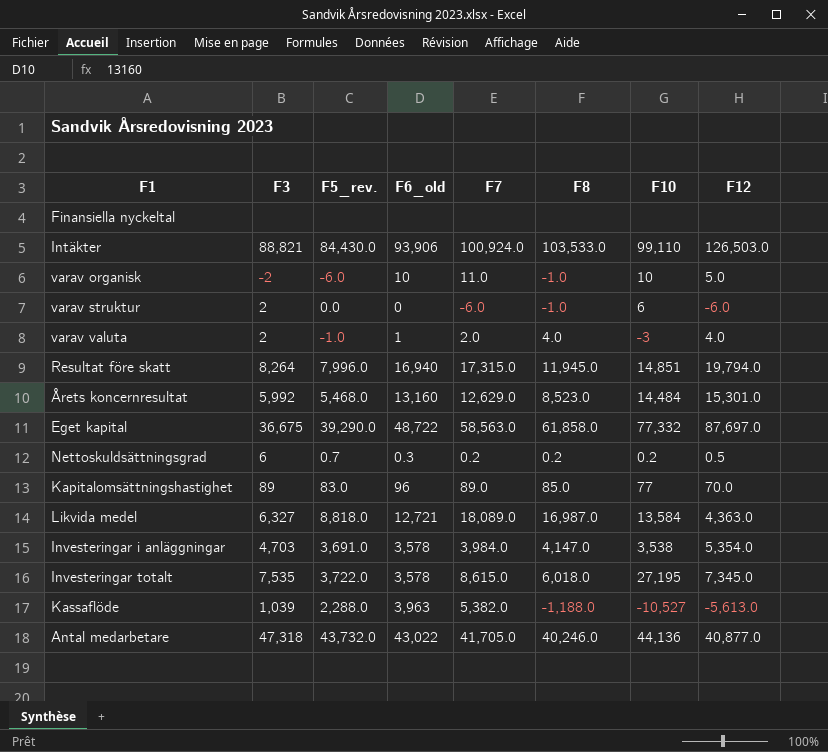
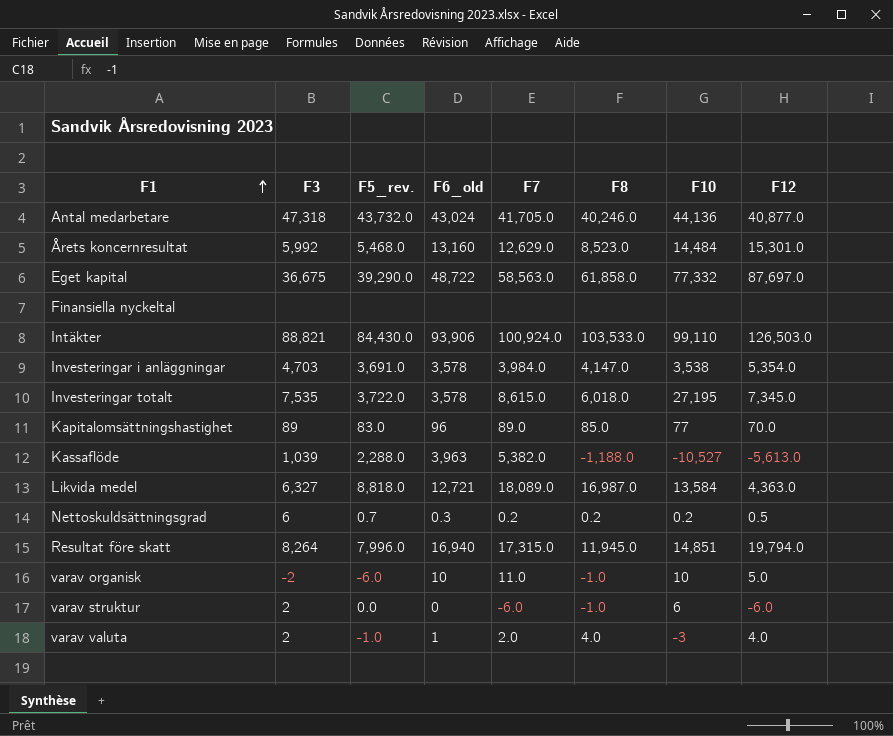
row order: none -> F1 ascending
Antal medarbetare | F6_old: 43,022 -> 43,024

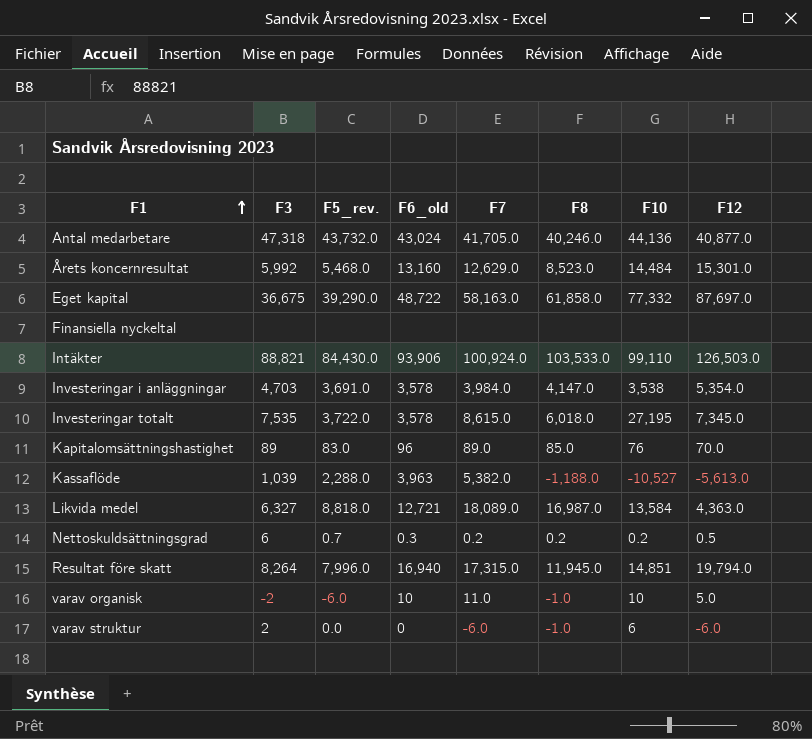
row varav valuta: 2 | -1.0 | 1 | 2.0 | 4.0 | -3 | 4.0 -> none
Eget kapital | F7: 58,563.0 -> 58,163.0
Kapitalomsättningshastighet | F10: 77 -> 76

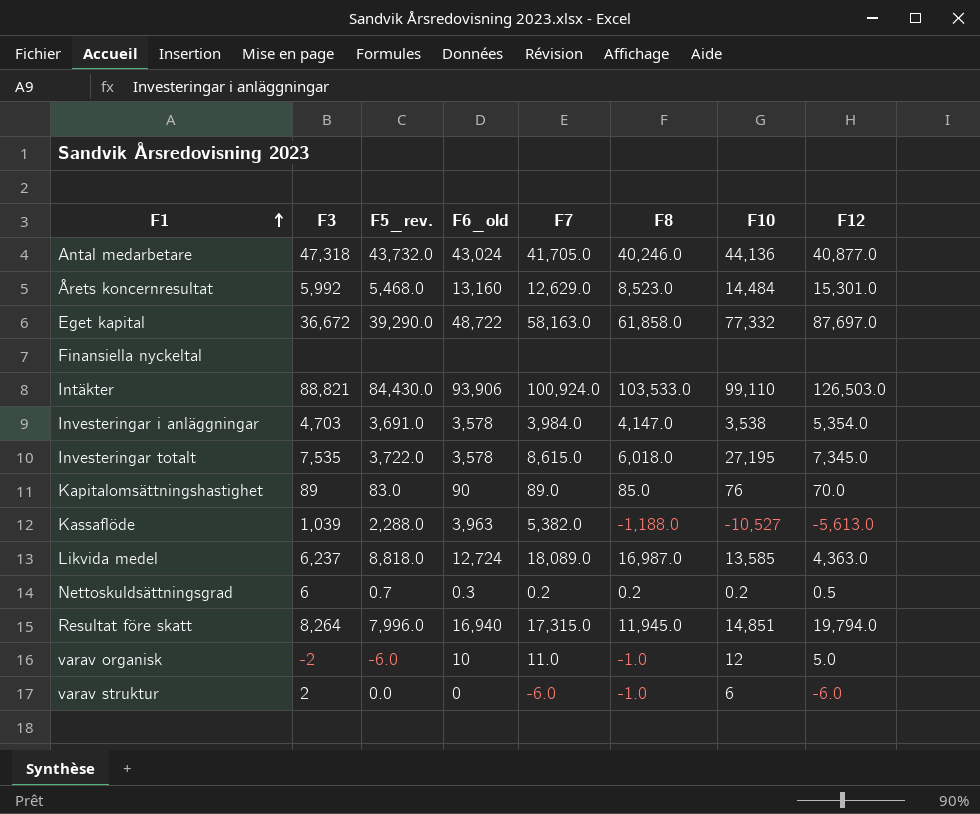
Eget kapital | F3: 36,675 -> 36,672
Kapitalomsättningshastighet | F6_old: 96 -> 90
Likvida medel | F3: 6,327 -> 6,237
Likvida medel | F6_old: 12,721 -> 12,724
Likvida medel | F10: 13,584 -> 13,585
varav organisk | F10: 10 -> 12

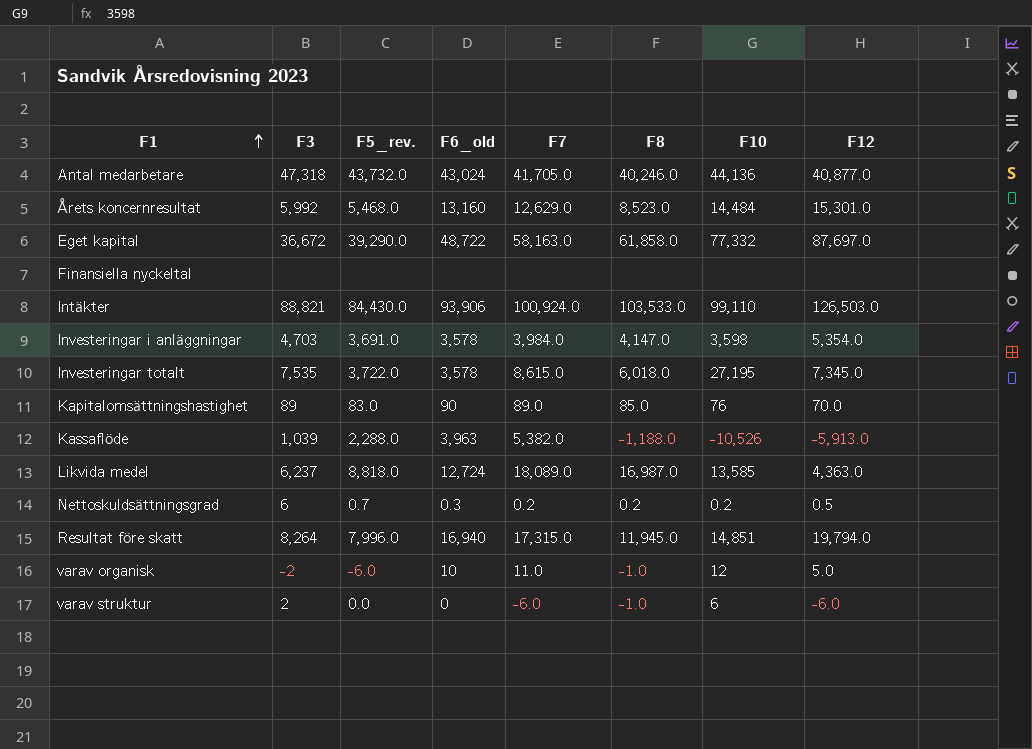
Investeringar i anläggningar | F10: 3,538 -> 3,598
Kassaflöde | F10: -10,527 -> -10,526
Kassaflöde | F12: -5,613.0 -> -5,913.0

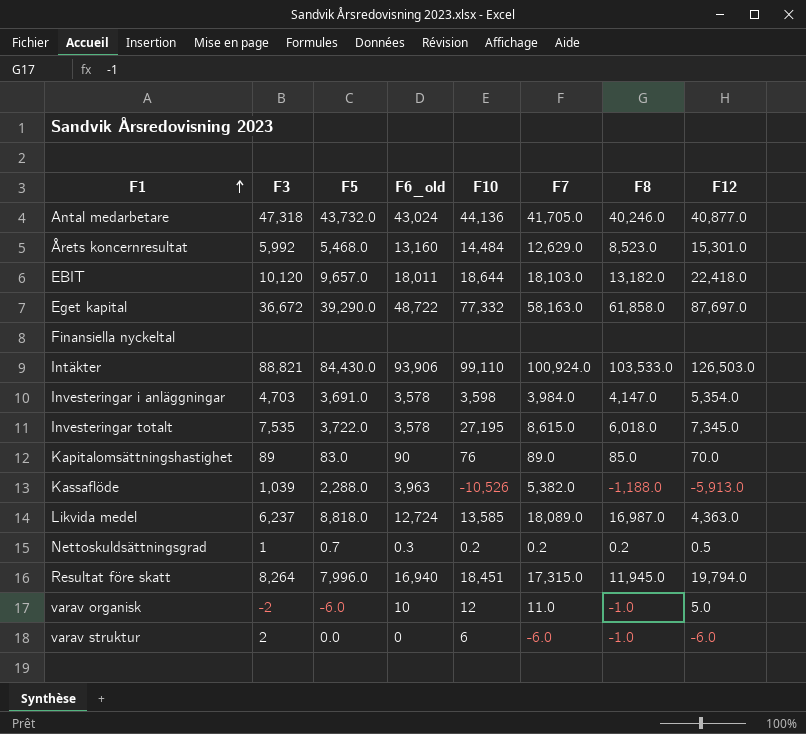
column name: F5_rev. -> F5
column F10 | position: 7 -> 5
row EBIT: none -> 10,120 | 9,657.0 | 18,011 | 18,644 | 18,103.0 | 13,182.0 | 22,418.0
Nettoskuldsättningsgrad | F3: 6 -> 1
Resultat före skatt | F10: 14,851 -> 18,451

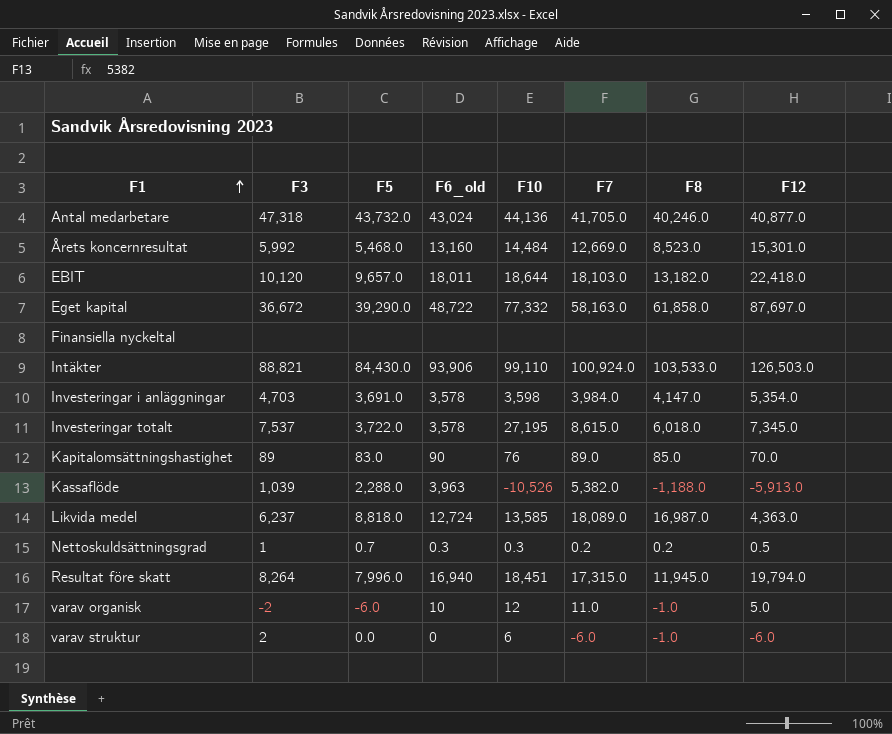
Årets koncernresultat | F7: 12,629.0 -> 12,669.0
Investeringar totalt | F3: 7,535 -> 7,537
Nettoskuldsättningsgrad | F10: 0.2 -> 0.3

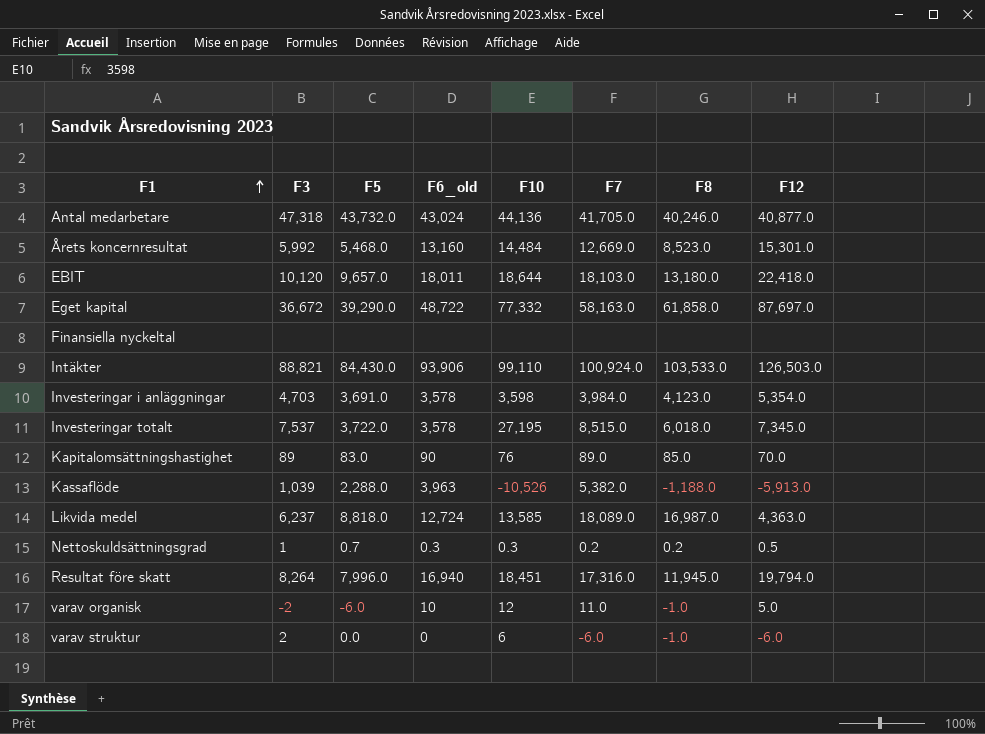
EBIT | F8: 13,182.0 -> 13,180.0
Investeringar i anläggningar | F8: 4,147.0 -> 4,123.0
Investeringar totalt | F7: 8,615.0 -> 8,515.0
Resultat före skatt | F7: 17,315.0 -> 17,316.0

